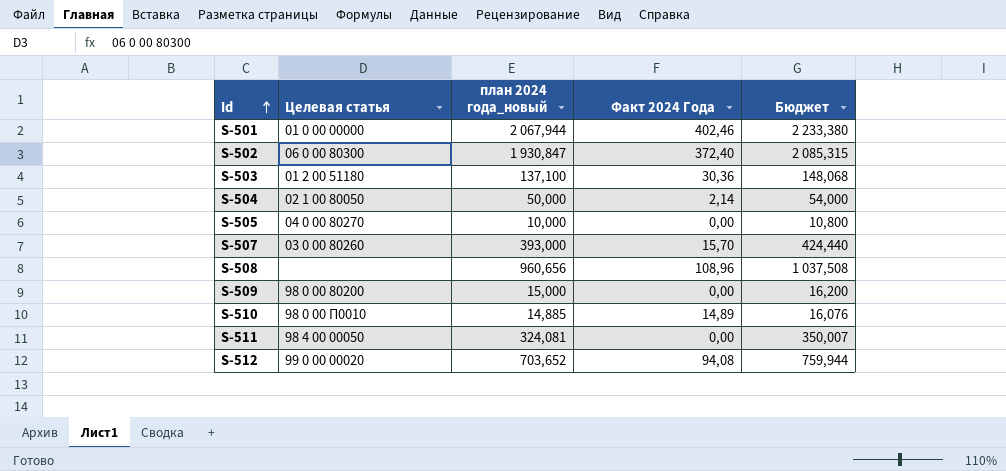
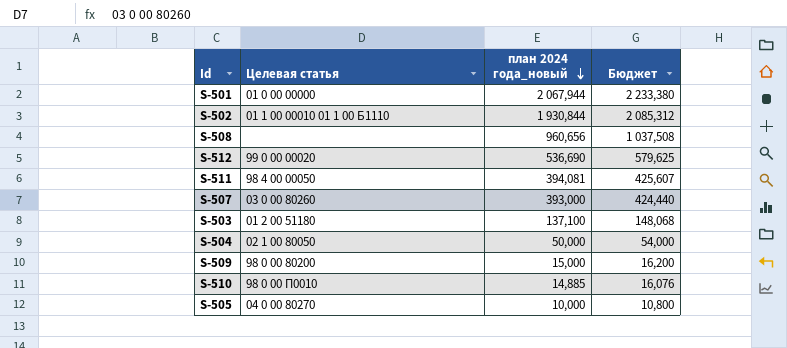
row order: Id ascending -> план 2024 года_новый descending
column Факт 2024 Года | position: 4 -> none
S-502 | Целевая статья: 06 0 00 80300 -> 01 1 00 00010 01 1 00 Б1110
S-502 | план 2024 года_новый: 1 930,847 -> 1 930,844
S-502 | Бюджет: 2 085,315 -> 2 085,312
S-512 | план 2024 года_новый: 703,652 -> 536,690
S-512 | Бюджет: 759,944 -> 579,625
S-511 | план 2024 года_новый: 324,081 -> 394,081
S-511 | Бюджет: 350,007 -> 425,607

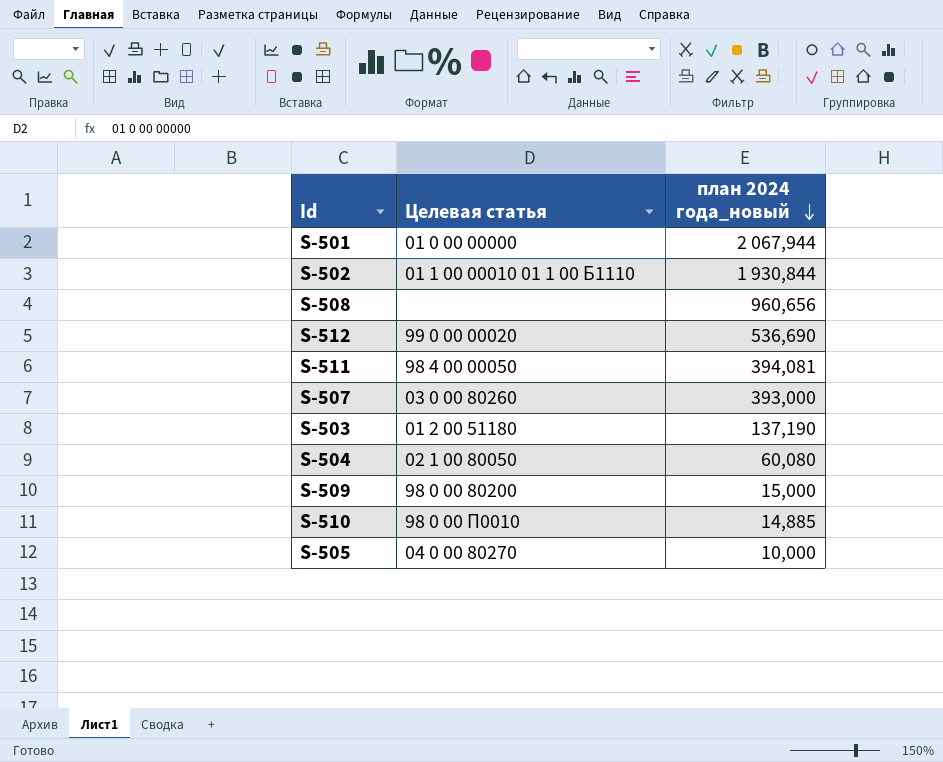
column Бюджет | formula: [план 2024 года_новый] * 1,08 -> none
S-503 | план 2024 года_новый: 137,100 -> 137,190
S-504 | план 2024 года_новый: 50,000 -> 60,080

